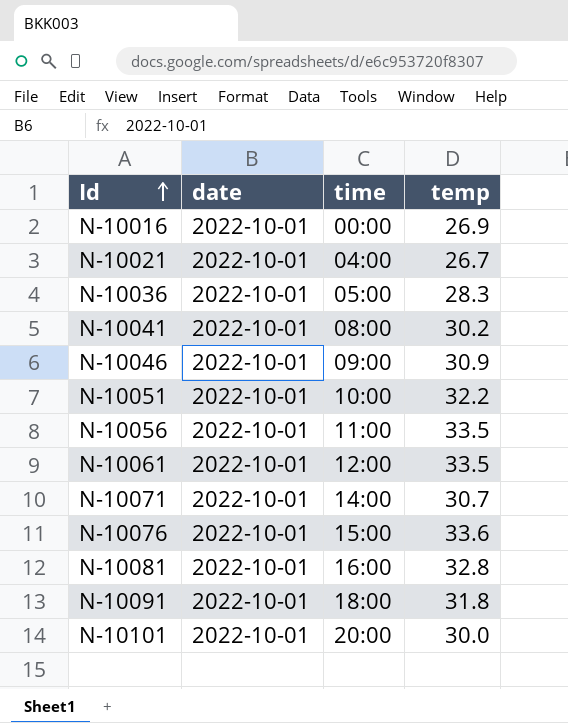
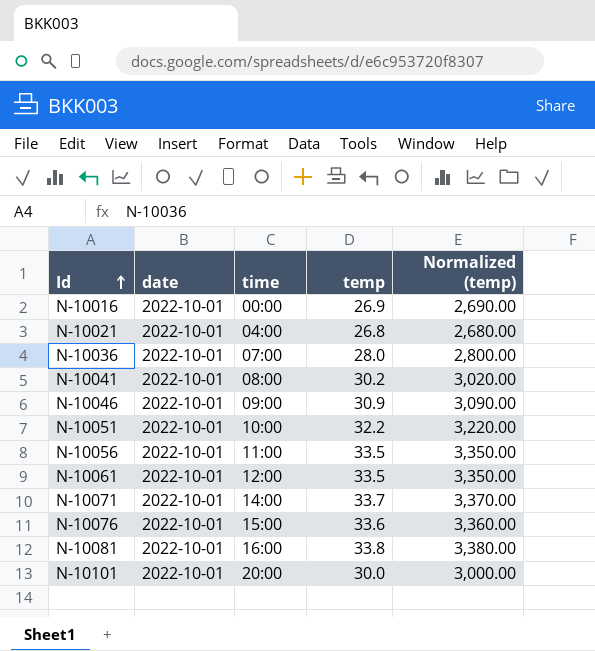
column Normalized (temp) | formula: none -> [temp] * 100
row N-10091: 2022-10-01 | 18:00 | 31.8 -> none
N-10021 | temp: 26.7 -> 26.8
N-10036 | time: 05:00 -> 07:00
N-10036 | temp: 28.3 -> 28.0
N-10071 | temp: 30.7 -> 33.7
N-10081 | temp: 32.8 -> 33.8

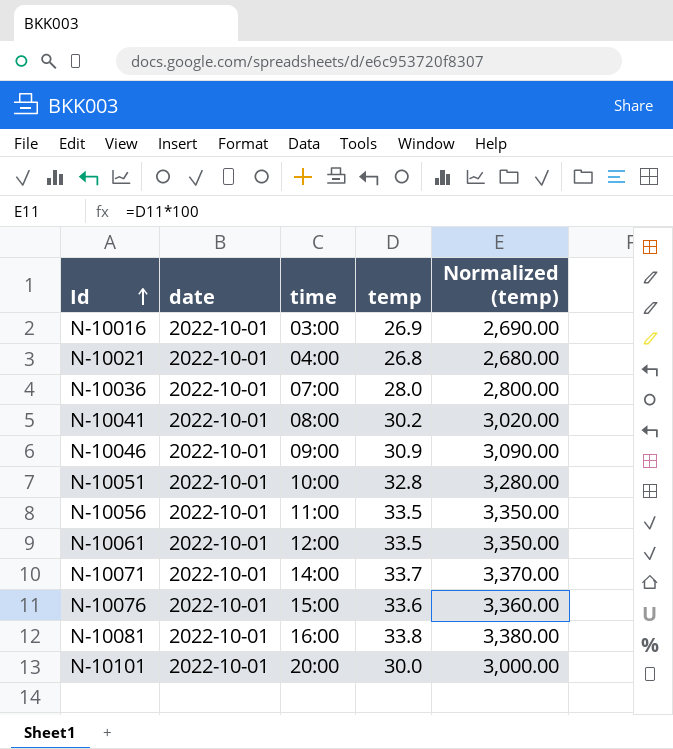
N-10016 | time: 00:00 -> 03:00
N-10051 | temp: 32.2 -> 32.8
N-10051 | Normalized (temp): 3,220.00 -> 3,280.00

